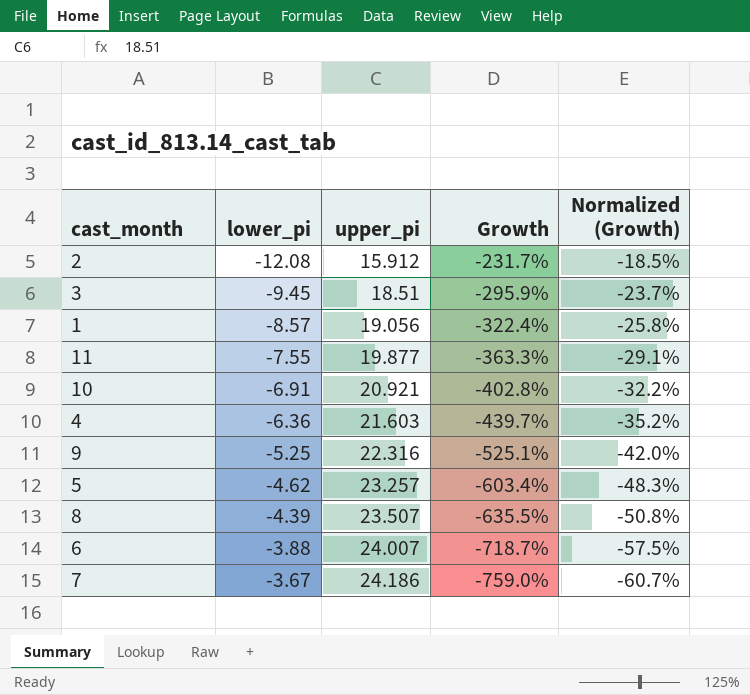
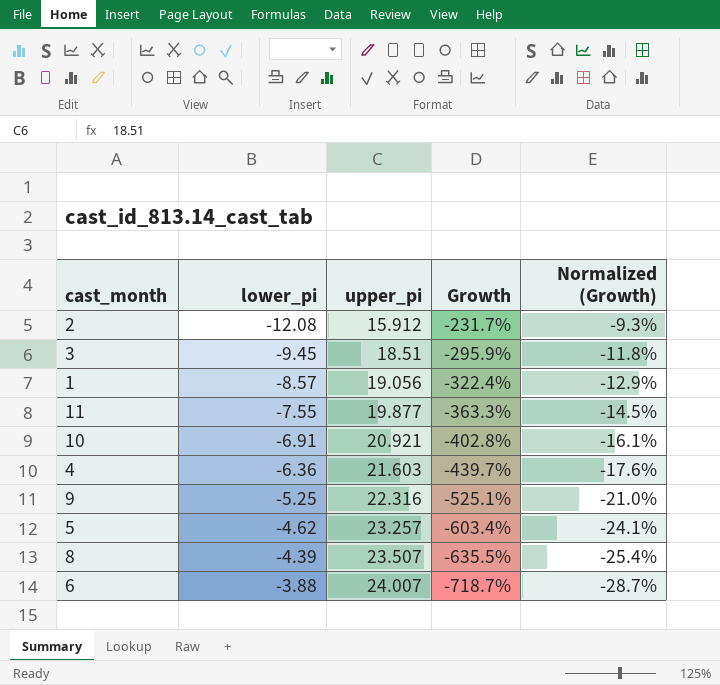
column Normalized (Growth) | formula: [Growth] * 0.08 -> [Growth] * 0.04
row 7: -3.67 | 24.186 | -759.0% | -60.7% -> none

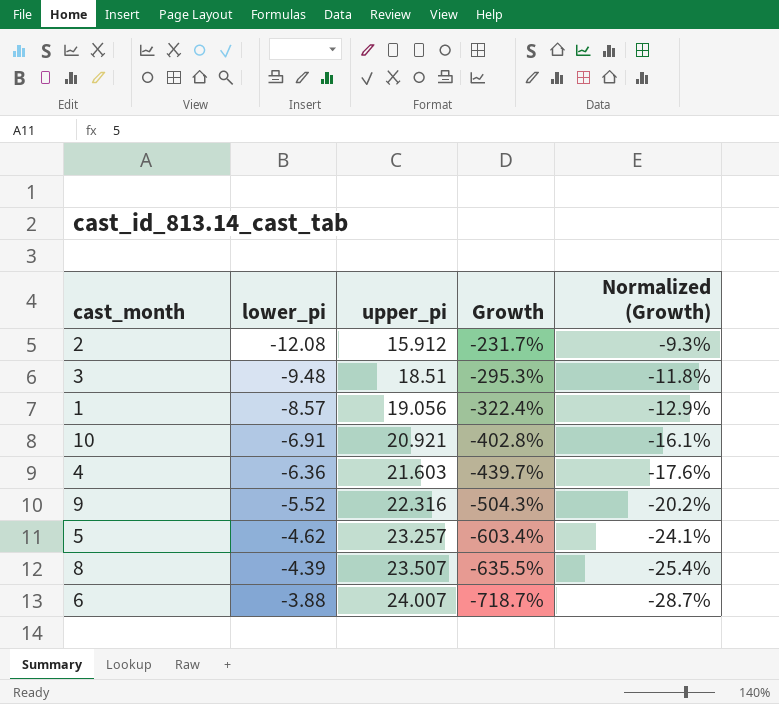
row 11: -7.55 | 19.877 | -363.3% | -14.5% -> none
3 | lower_pi: -9.45 -> -9.48
3 | Growth: -295.9% -> -295.3%
9 | lower_pi: -5.25 -> -5.52
9 | Growth: -525.1% -> -504.3%
9 | Normalized (Growth): -21.0% -> -20.2%

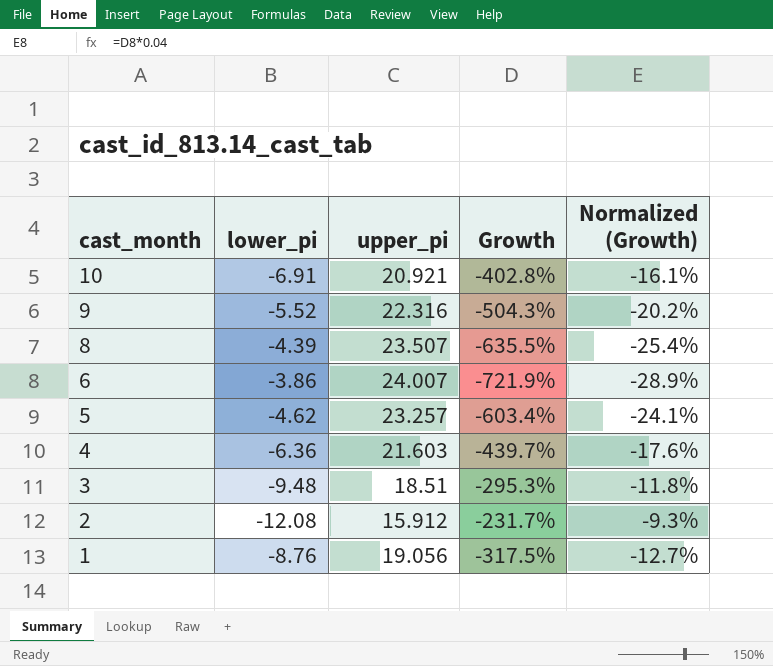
row order: lower_pi ascending -> cast_month descending
6 | lower_pi: -3.88 -> -3.86
6 | Growth: -718.7% -> -721.9%
6 | Normalized (Growth): -28.7% -> -28.9%
1 | lower_pi: -8.57 -> -8.76
1 | Growth: -322.4% -> -317.5%
1 | Normalized (Growth): -12.9% -> -12.7%

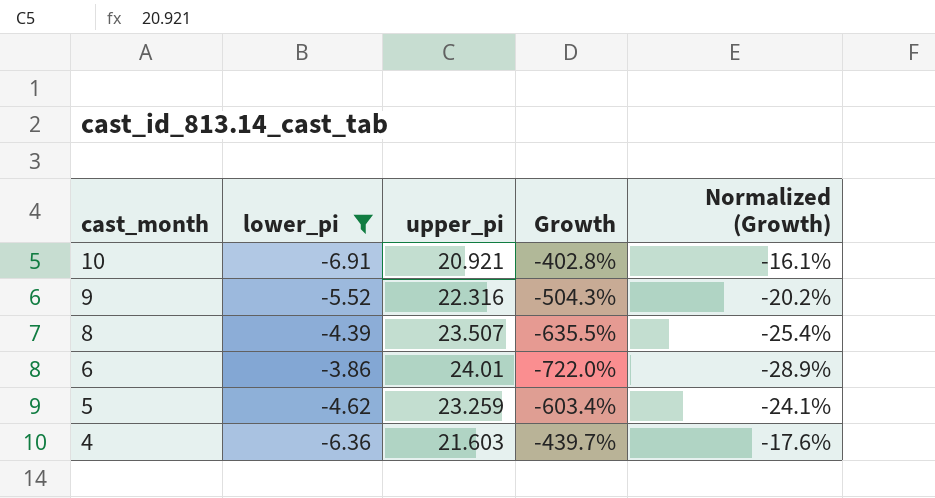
filter: none -> lower_pi >= -6.91
6 | upper_pi: 24.007 -> 24.01
6 | Growth: -721.9% -> -722.0%
5 | upper_pi: 23.257 -> 23.259

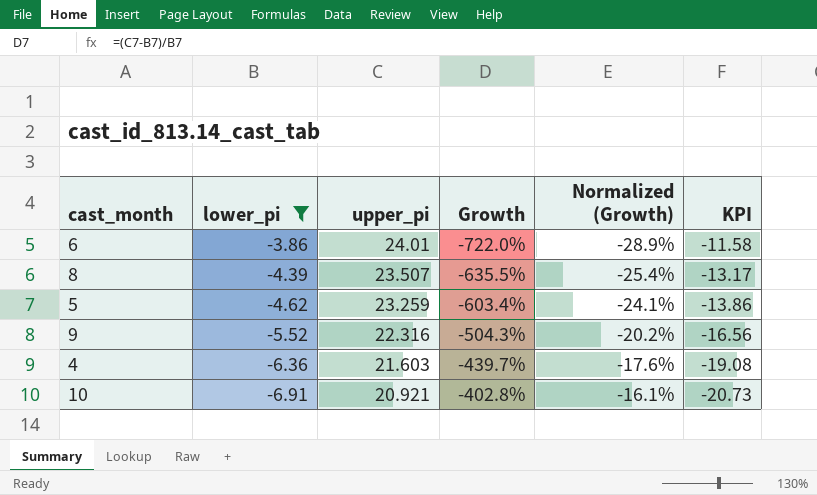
row order: cast_month descending -> lower_pi descending
column KPI | formula: none -> [lower_pi] * 3

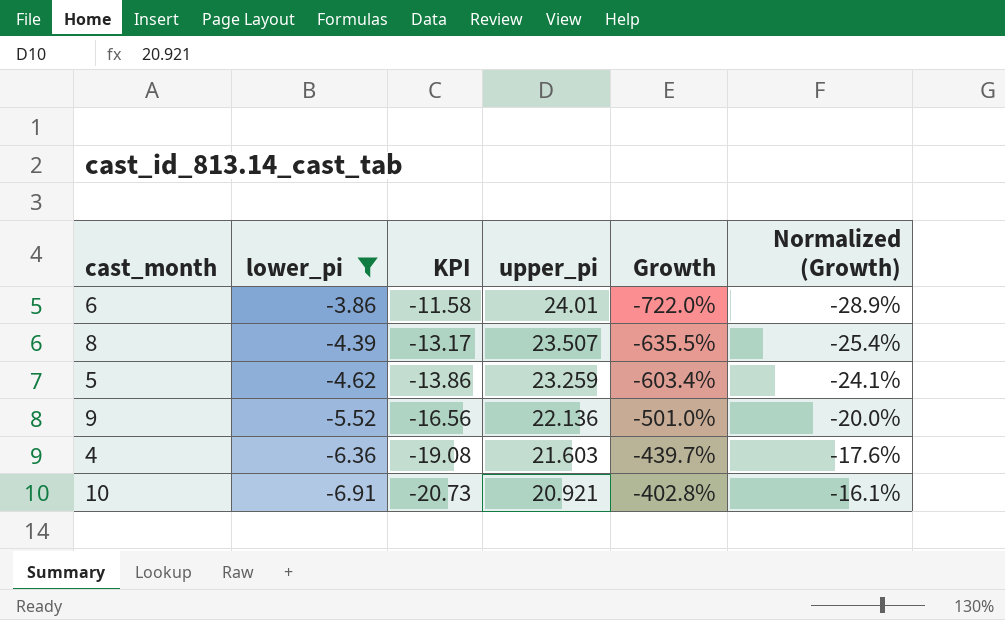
column KPI | position: 6 -> 3
9 | upper_pi: 22.316 -> 22.136
9 | Growth: -504.3% -> -501.0%
9 | Normalized (Growth): -20.2% -> -20.0%

